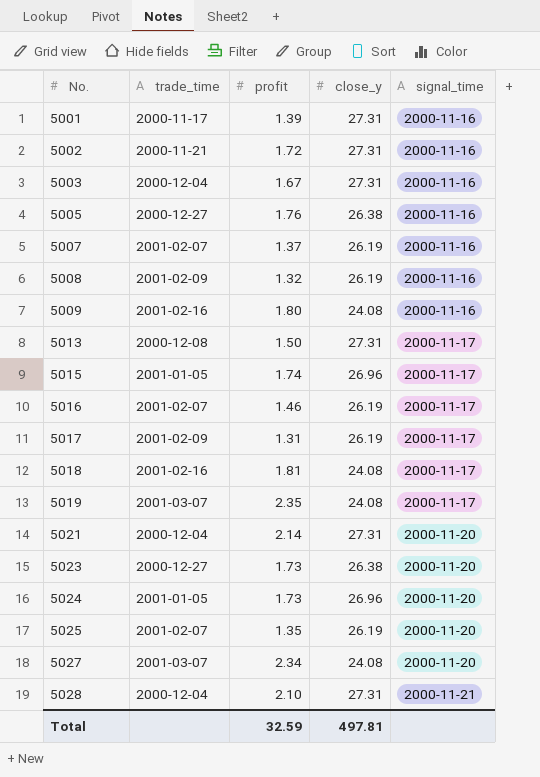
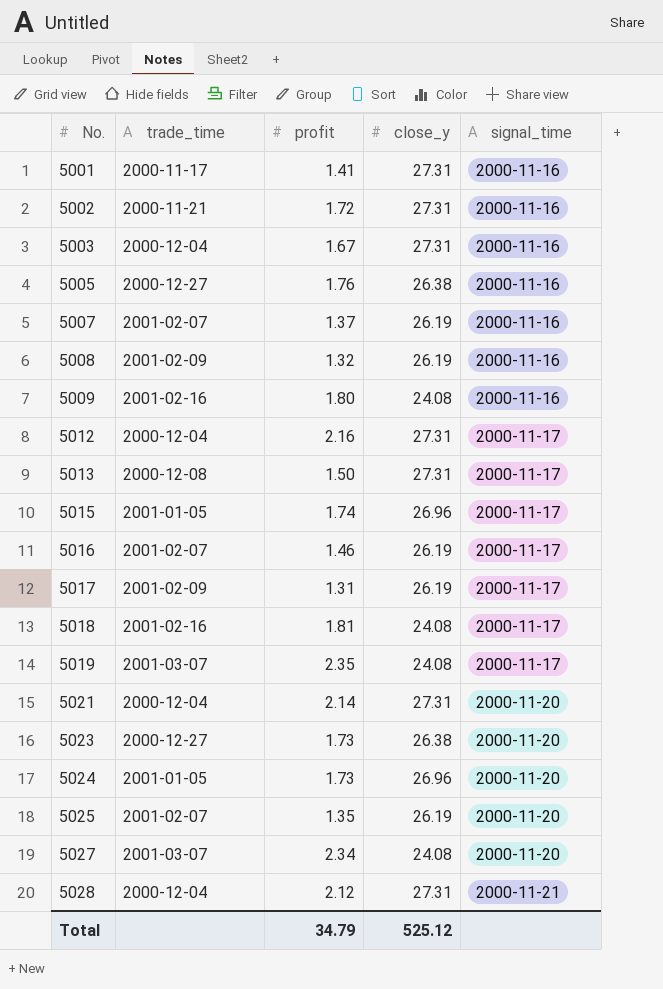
5001 | profit: 1.39 -> 1.41
row 5012: none -> 2000-12-04 | 2.16 | 27.31 | 2000-11-17
5028 | profit: 2.10 -> 2.12
Total | profit: 32.59 -> 34.79
Total | close_y: 497.81 -> 525.12

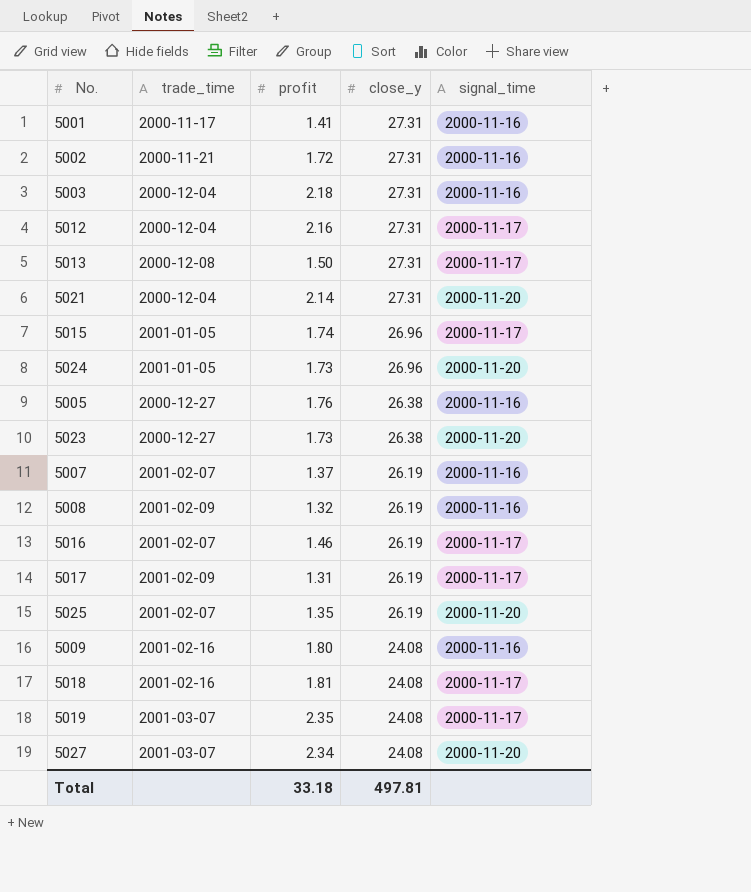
row order: No. ascending -> close_y descending
row 5028: 2000-12-04 | 2.12 | 27.31 | 2000-11-21 -> none
5003 | profit: 1.67 -> 2.18
Total | profit: 34.79 -> 33.18
Total | close_y: 525.12 -> 497.81

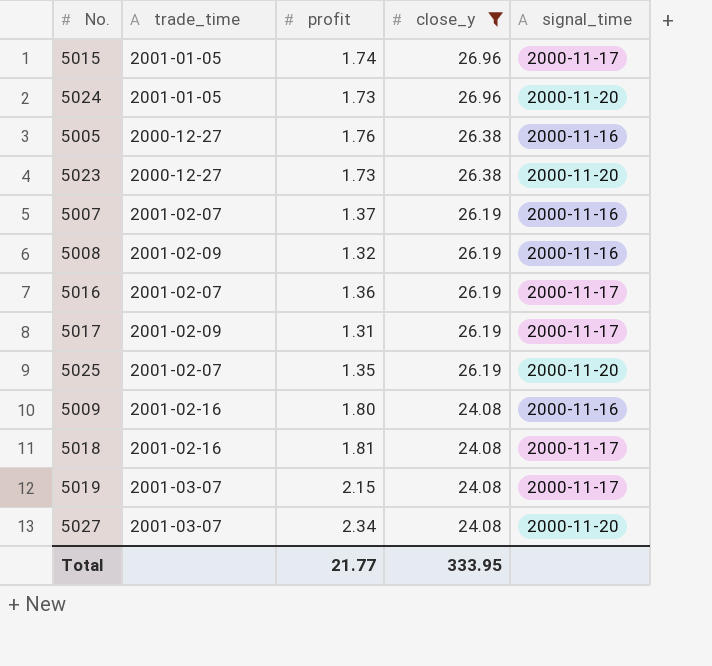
filter: none -> close_y != 27.31
5016 | profit: 1.46 -> 1.36
5019 | profit: 2.35 -> 2.15
Total | profit: 33.18 -> 21.77
Total | close_y: 497.81 -> 333.95

